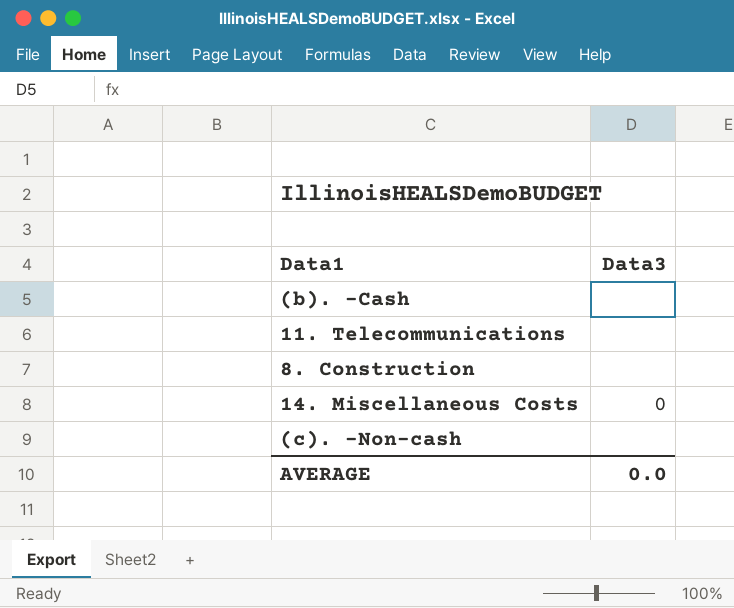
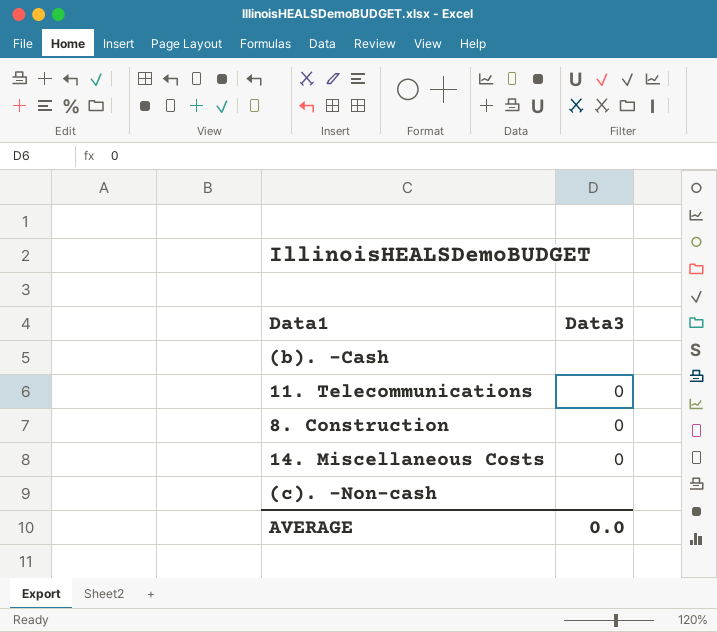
11. Telecommunications | Data3: none -> 0
8. Construction | Data3: none -> 0

